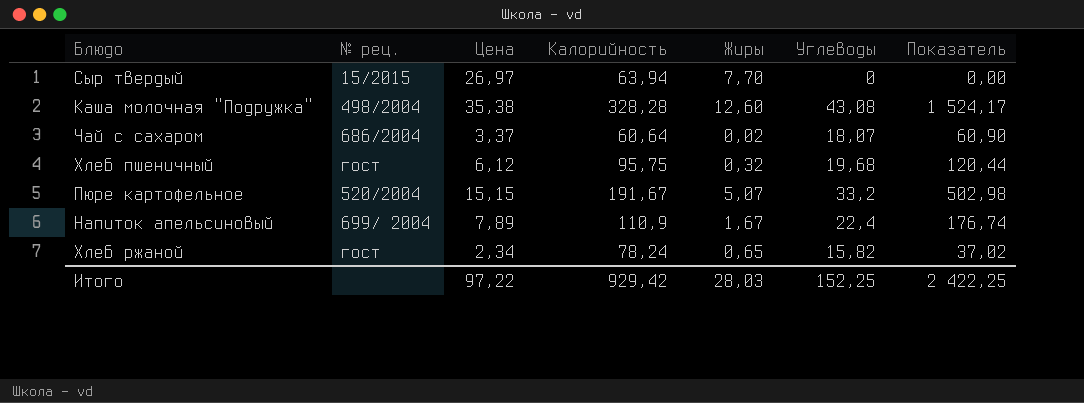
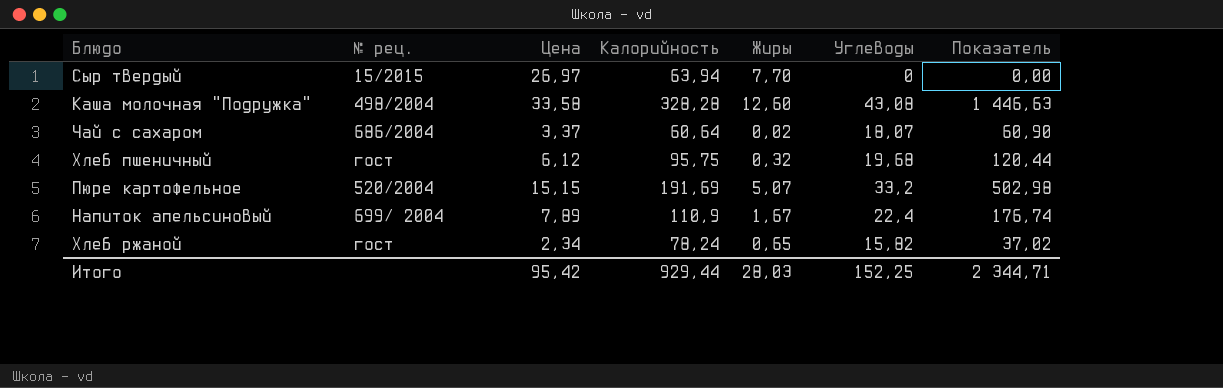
Каша молочная "Подружка" | Цена: 35,38 -> 33,58
Каша молочная "Подружка" | Показатель: 1 524,17 -> 1 446,63
Пюре картофельное | Калорийность: 191,67 -> 191,69
Итого | Цена: 97,22 -> 95,42
Итого | Калорийность: 929,42 -> 929,44
Итого | Показатель: 2 422,25 -> 2 344,71

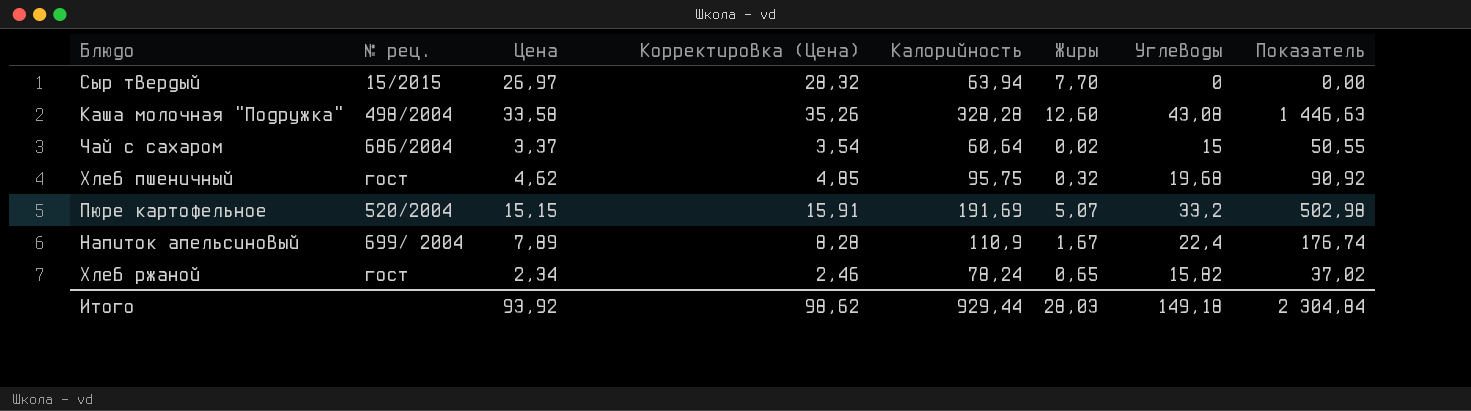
column Корректировка (Цена) | formula: none -> [Цена] * 1,05
Чай с сахаром | Углеводы: 18,07 -> 15
Чай с сахаром | Показатель: 60,90 -> 50,55
Хлеб пшеничный | Цена: 6,12 -> 4,62
Хлеб пшеничный | Показатель: 120,44 -> 90,92
Итого | Цена: 95,42 -> 93,92
Итого | Углеводы: 152,25 -> 149,18
Итого | Показатель: 2 344,71 -> 2 304,84

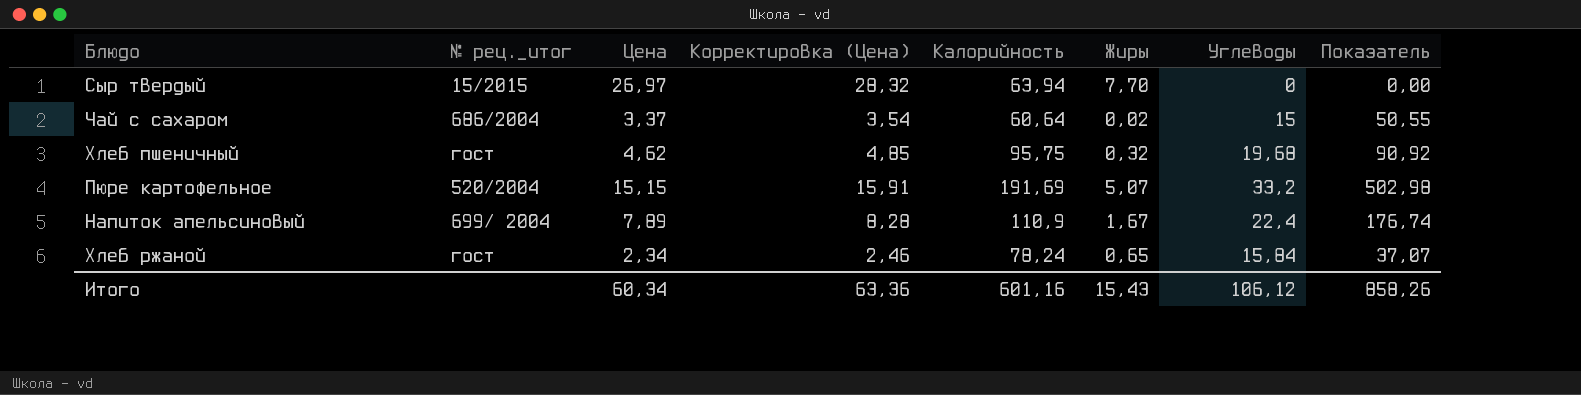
column name: № рец. -> № рец._итог
row Каша молочная "Подружка": 498/2004 | 33,58 | 35,26 | 328,28 | 12,60 | 43,08 | 1 446,63 -> none
Хлеб ржаной | Углеводы: 15,82 -> 15,84
Хлеб ржаной | Показатель: 37,02 -> 37,07
Итого | Цена: 93,92 -> 60,34
Итого | Корректировка (Цена): 98,62 -> 63,36
Итого | Калорийность: 929,44 -> 601,16
Итого | Жиры: 28,03 -> 15,43
Итого | Углеводы: 149,18 -> 106,12
Итого | Показатель: 2 304,84 -> 858,26

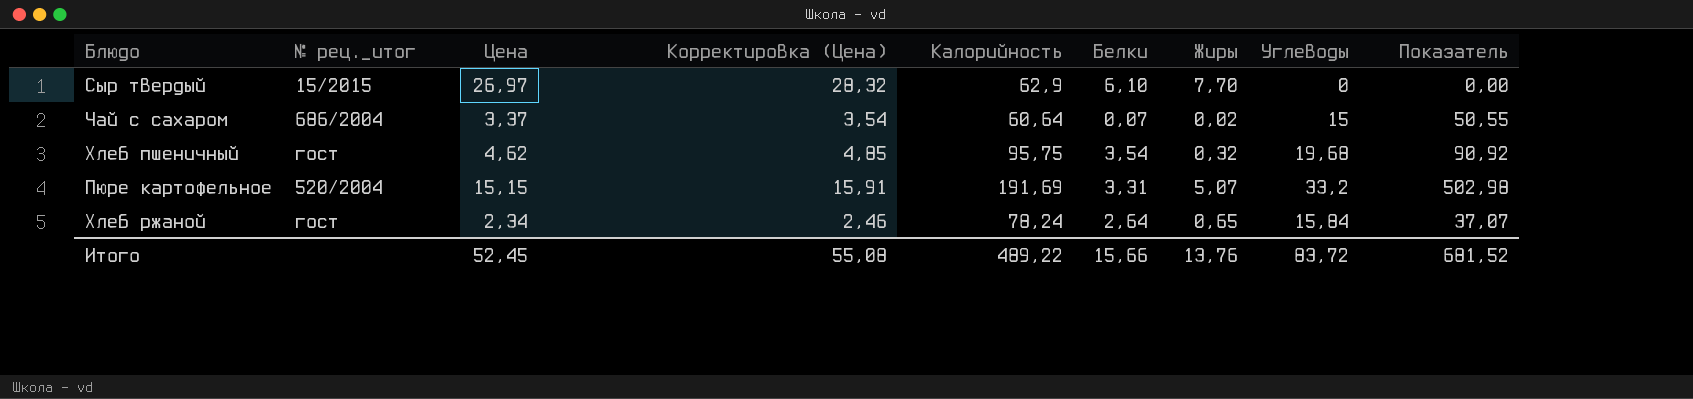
column Белки | position: none -> 6
row Напиток апельсиновый: 699/ 2004 | 7,89 | 8,28 | 110,9 | 1,67 | 22,4 | 176,74 -> none
Сыр твердый | Калорийность: 63,94 -> 62,9
Итого | Цена: 60,34 -> 52,45
Итого | Корректировка (Цена): 63,36 -> 55,08
Итого | Калорийность: 601,16 -> 489,22
Итого | Жиры: 15,43 -> 13,76
Итого | Углеводы: 106,12 -> 83,72
Итого | Показатель: 858,26 -> 681,52

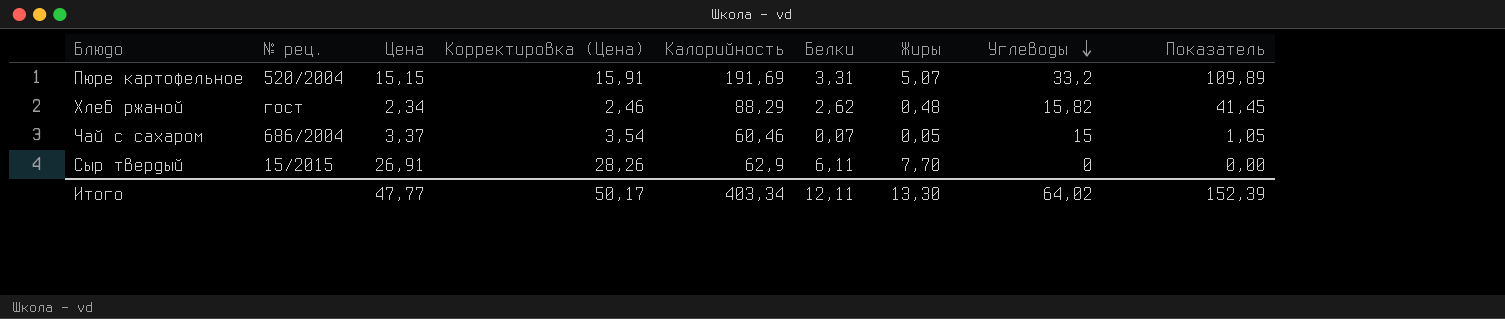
row order: none -> Углеводы descending
column name: № рец._итог -> № рец.
column Показатель | formula: [Цена] * [Углеводы] -> [Белки] * [Углеводы]
row Хлеб пшеничный: гост | 4,62 | 4,85 | 95,75 | 3,54 | 0,32 | 19,68 | 90,92 -> none
Хлеб ржаной | Калорийность: 78,24 -> 88,29
Хлеб ржаной | Белки: 2,64 -> 2,62
Хлеб ржаной | Жиры: 0,65 -> 0,48
Хлеб ржаной | Углеводы: 15,84 -> 15,82
Чай с сахаром | Калорийность: 60,64 -> 60,46
Чай с сахаром | Жиры: 0,02 -> 0,05
Сыр твердый | Цена: 26,97 -> 26,91
Сыр твердый | Корректировка (Цена): 28,32 -> 28,26
Сыр твердый | Белки: 6,10 -> 6,11
Итого | Цена: 52,45 -> 47,77
Итого | Корректировка (Цена): 55,08 -> 50,17
Итого | Калорийность: 489,22 -> 403,34
Итого | Белки: 15,66 -> 12,11
Итого | Жиры: 13,76 -> 13,30
Итого | Углеводы: 83,72 -> 64,02
Итого | Показатель: 681,52 -> 152,39

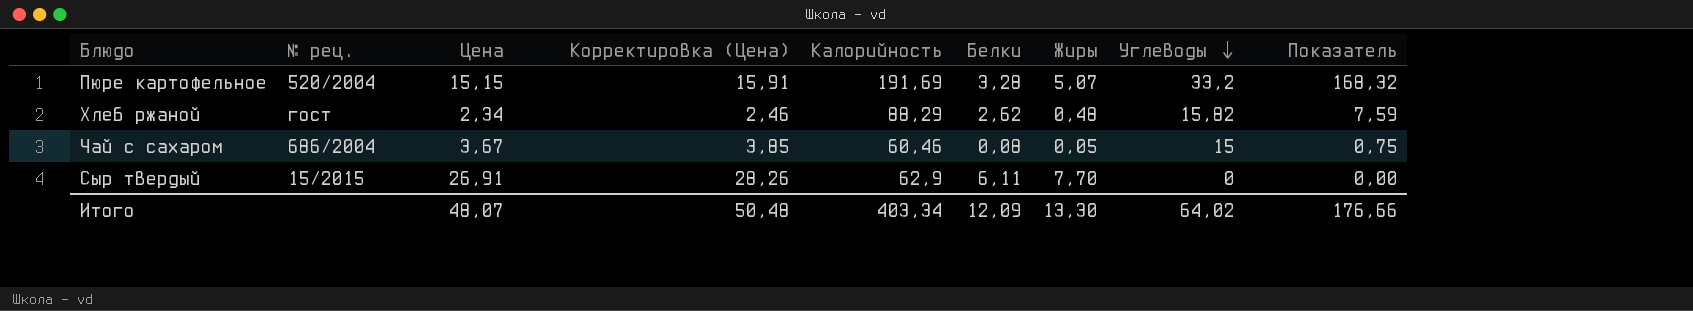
column Показатель | formula: [Белки] * [Углеводы] -> [Жиры] * [Углеводы]
Пюре картофельное | Белки: 3,31 -> 3,28
Чай с сахаром | Цена: 3,37 -> 3,67
Чай с сахаром | Корректировка (Цена): 3,54 -> 3,85
Чай с сахаром | Белки: 0,07 -> 0,08
Итого | Цена: 47,77 -> 48,07
Итого | Корректировка (Цена): 50,17 -> 50,48
Итого | Белки: 12,11 -> 12,09
Итого | Показатель: 152,39 -> 176,66

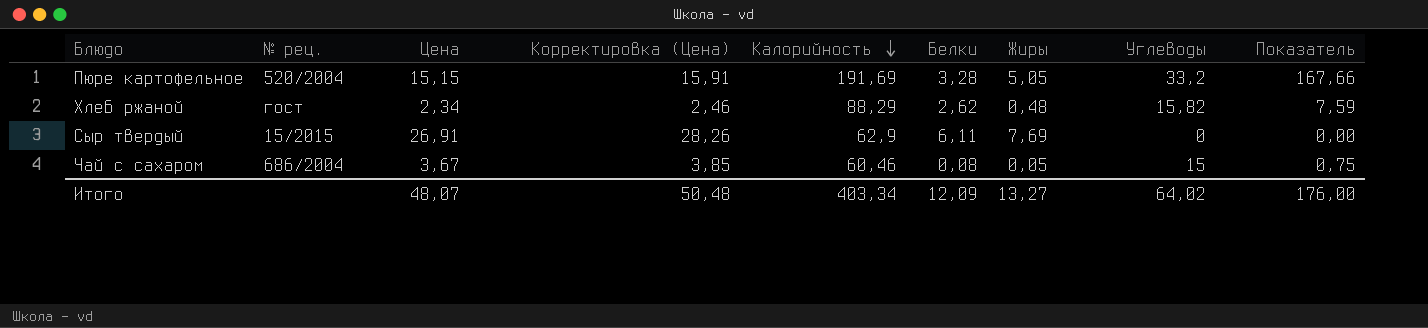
row order: Углеводы descending -> Калорийность descending
Пюре картофельное | Жиры: 5,07 -> 5,05
Пюре картофельное | Показатель: 168,32 -> 167,66
Сыр твердый | Жиры: 7,70 -> 7,69
Итого | Жиры: 13,30 -> 13,27
Итого | Показатель: 176,66 -> 176,00

